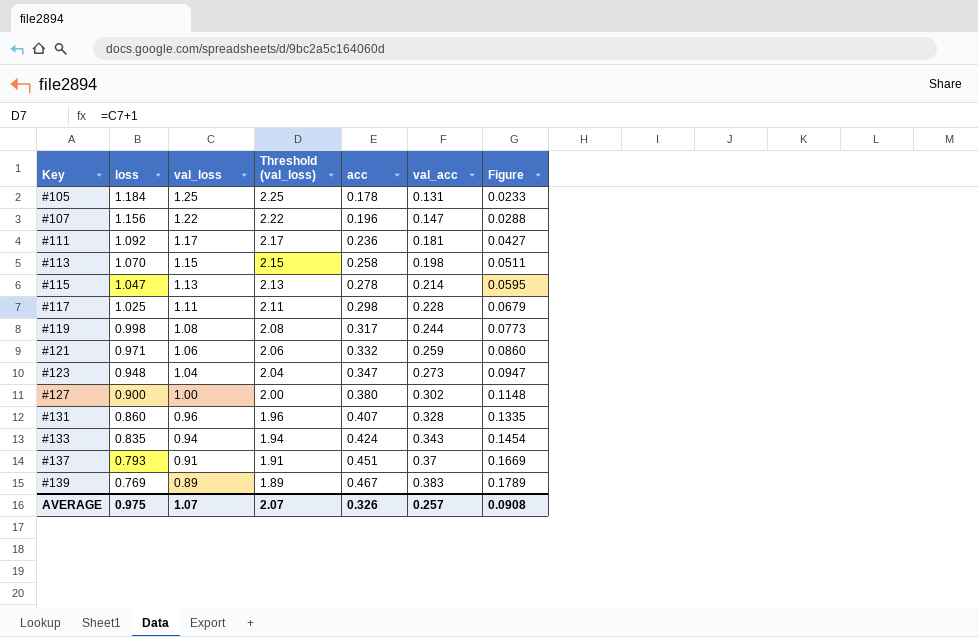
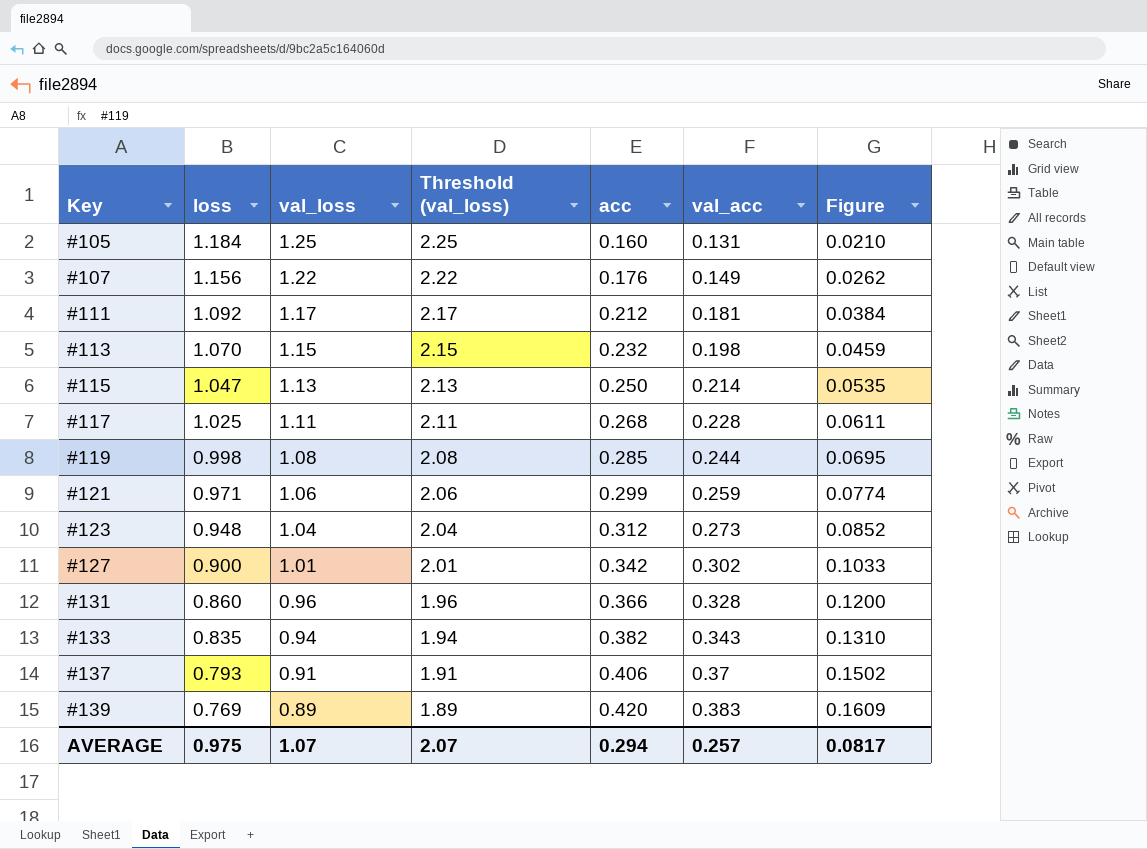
#105 | acc: 0.178 -> 0.160
#105 | Figure: 0.0233 -> 0.0210
#107 | acc: 0.196 -> 0.176
#107 | val_acc: 0.147 -> 0.149
#107 | Figure: 0.0288 -> 0.0262
#111 | acc: 0.236 -> 0.212
#111 | Figure: 0.0427 -> 0.0384
#113 | acc: 0.258 -> 0.232
#113 | Figure: 0.0511 -> 0.0459
#115 | acc: 0.278 -> 0.250
#115 | Figure: 0.0595 -> 0.0535
#117 | acc: 0.298 -> 0.268
#117 | Figure: 0.0679 -> 0.0611
#119 | acc: 0.317 -> 0.285
#119 | Figure: 0.0773 -> 0.0695
#121 | acc: 0.332 -> 0.299
#121 | Figure: 0.0860 -> 0.0774
#123 | acc: 0.347 -> 0.312
#123 | Figure: 0.0947 -> 0.0852
#127 | val_loss: 1.00 -> 1.01
#127 | Threshold (val_loss): 2.00 -> 2.01
#127 | acc: 0.380 -> 0.342
#127 | Figure: 0.1148 -> 0.1033
#131 | acc: 0.407 -> 0.366
#131 | Figure: 0.1335 -> 0.1200
#133 | acc: 0.424 -> 0.382
#133 | Figure: 0.1454 -> 0.1310
#137 | acc: 0.451 -> 0.406
#137 | Figure: 0.1669 -> 0.1502
#139 | acc: 0.467 -> 0.420
#139 | Figure: 0.1789 -> 0.1609
AVERAGE | acc: 0.326 -> 0.294
AVERAGE | Figure: 0.0908 -> 0.0817

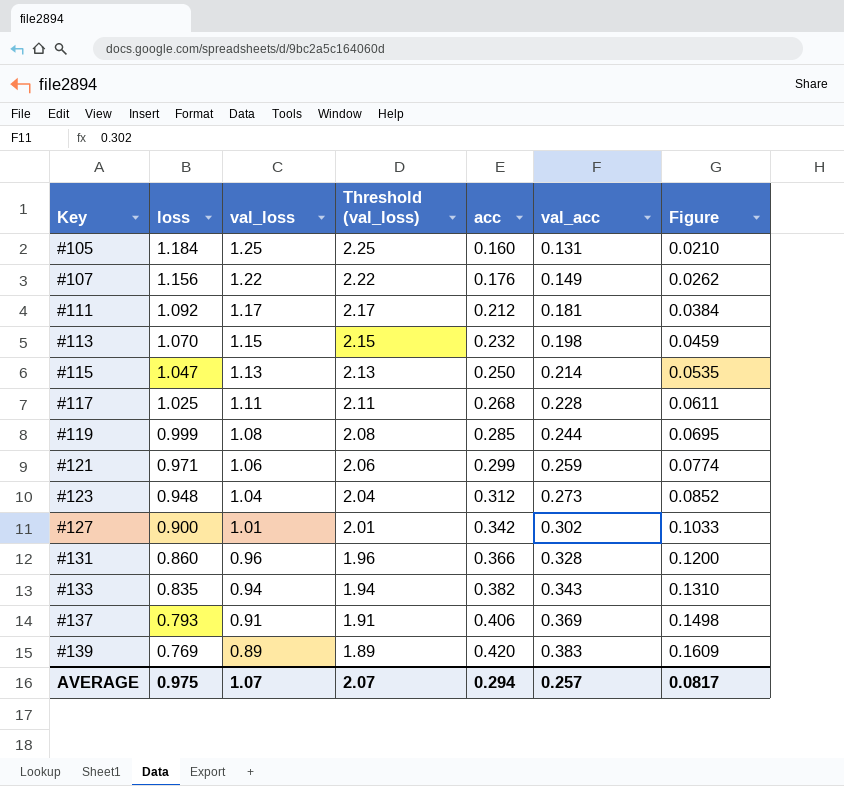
#119 | loss: 0.998 -> 0.999
#137 | val_acc: 0.37 -> 0.369
#137 | Figure: 0.1502 -> 0.1498

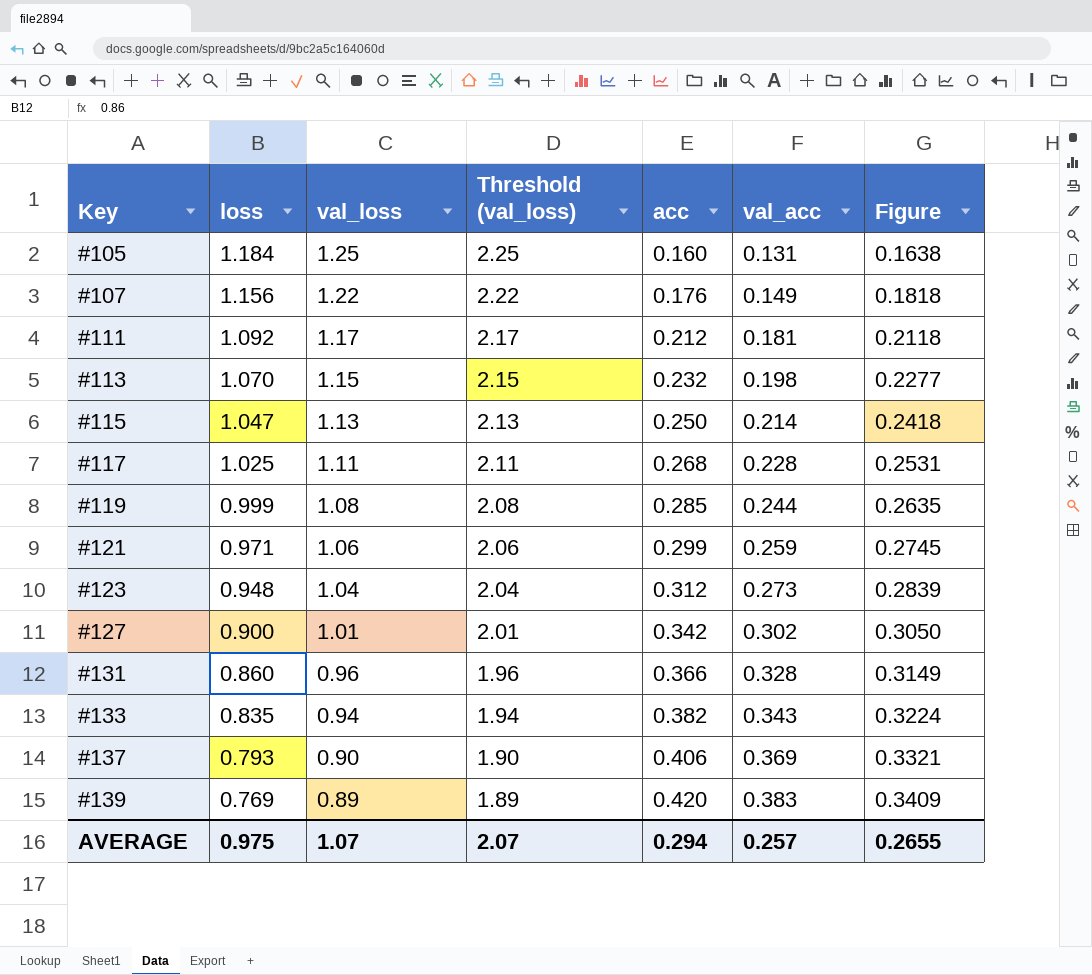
column Figure | formula: [acc] * [val_acc] -> [val_loss] * [val_acc]
#137 | val_loss: 0.91 -> 0.90
#137 | Threshold (val_loss): 1.91 -> 1.90
AVERAGE | Figure: 0.0817 -> 0.2655

